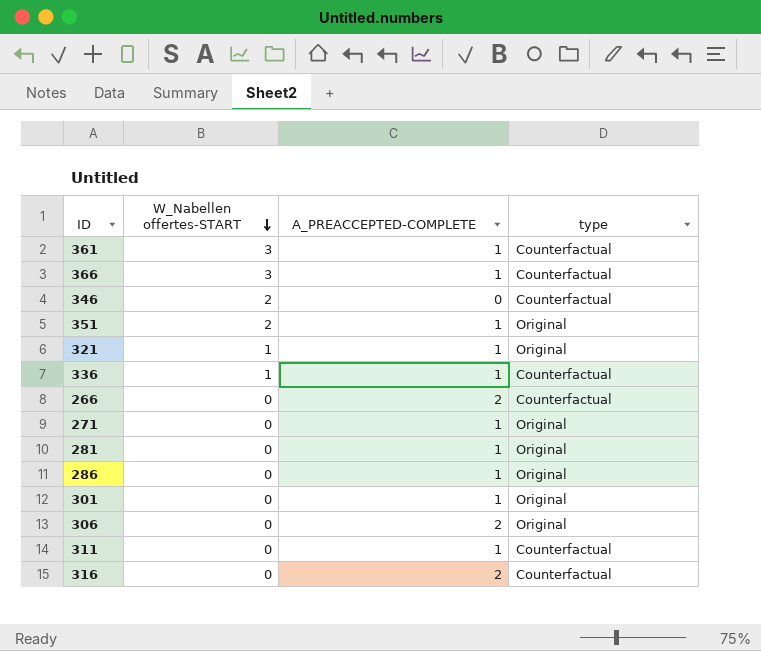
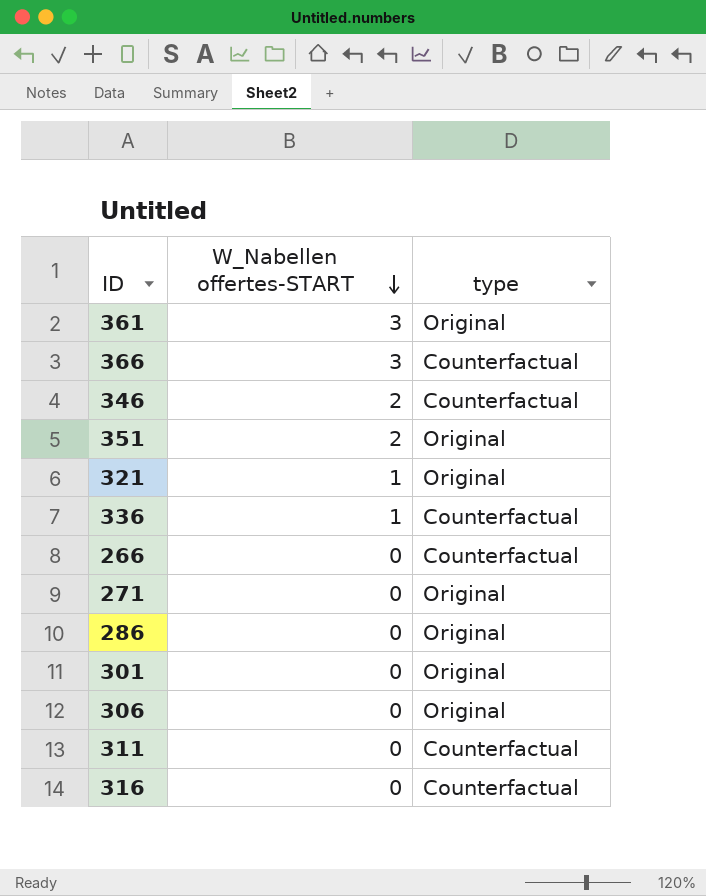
column A_PREACCEPTED-COMPLETE | position: 3 -> none
row 281: 0 | 1 | Original -> none
361 | type: Counterfactual -> Original

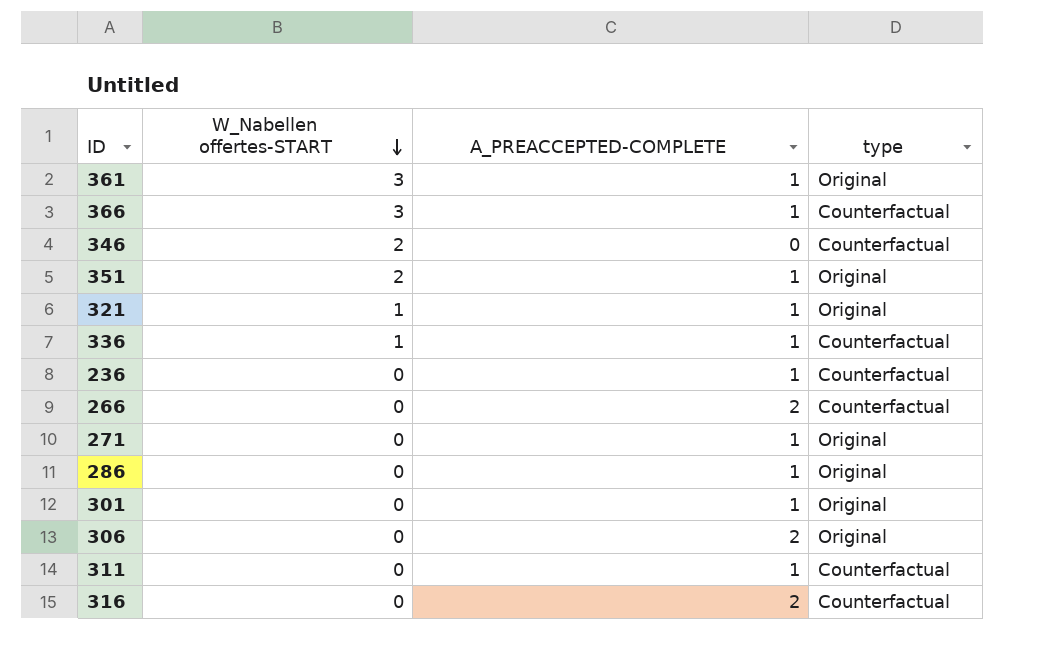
column A_PREACCEPTED-COMPLETE | position: none -> 3
row 236: none -> 0 | 1 | Counterfactual

